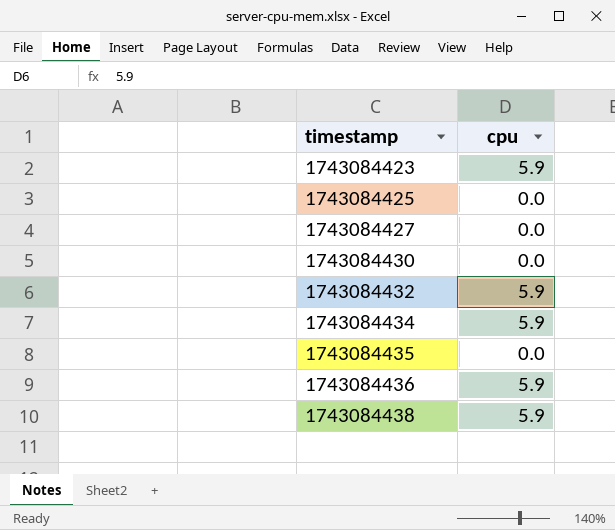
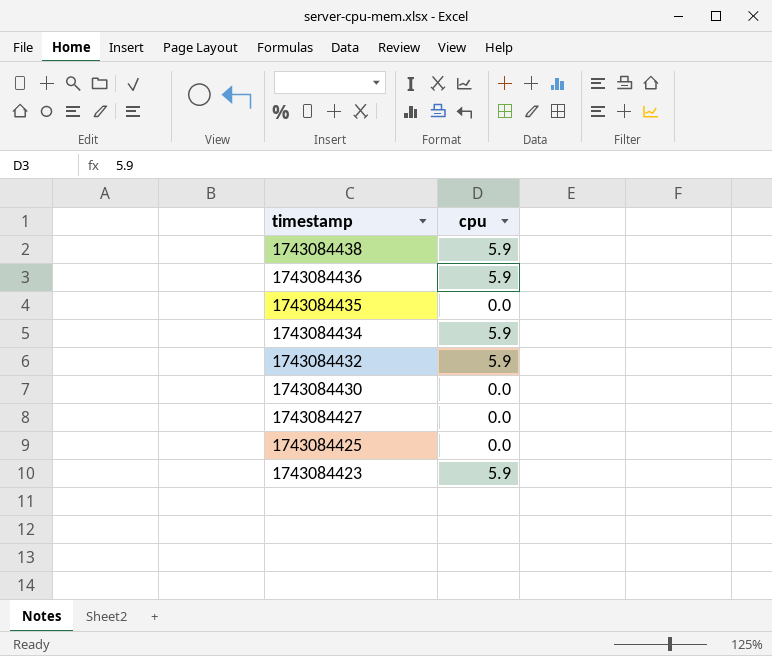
row order: timestamp ascending -> timestamp descending

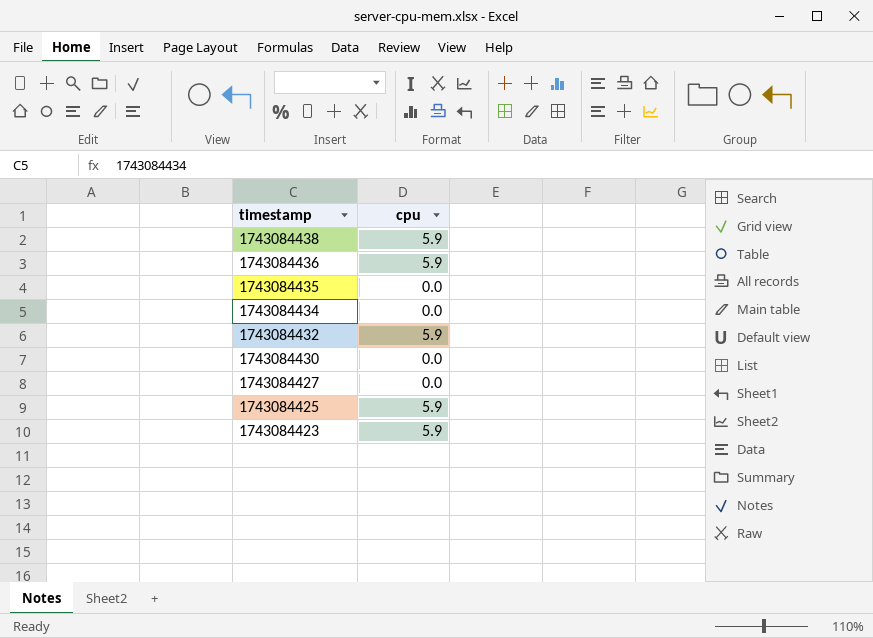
1743084434 | cpu: 5.9 -> 0.0
1743084425 | cpu: 0.0 -> 5.9

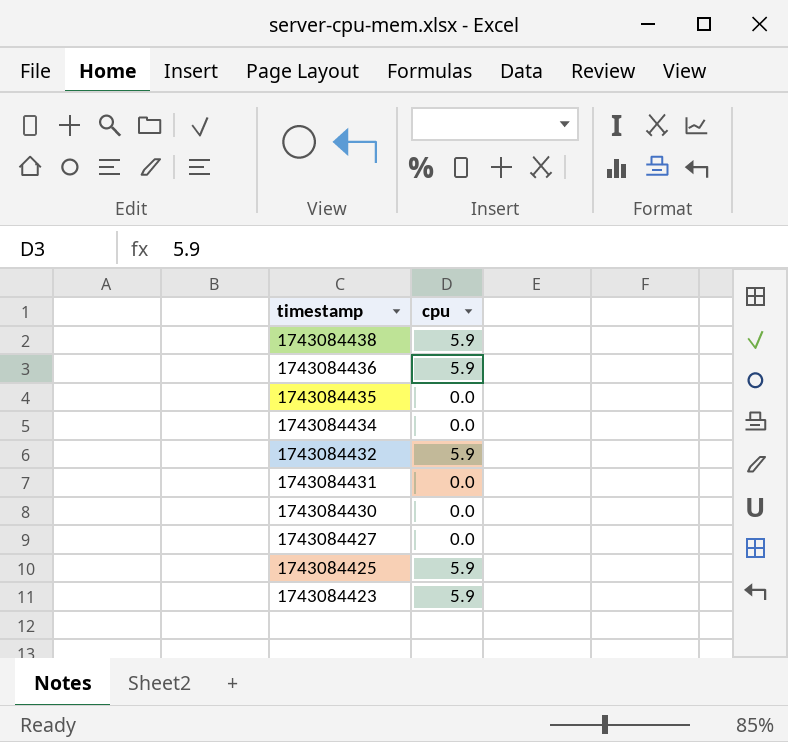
row 1743084431: none -> 0.0

